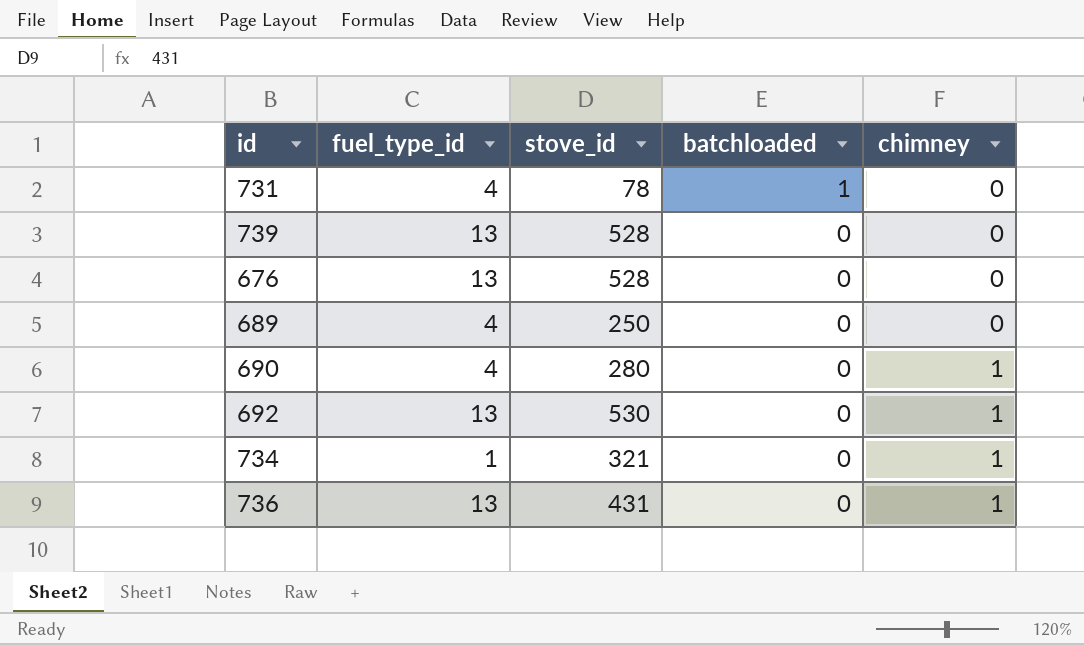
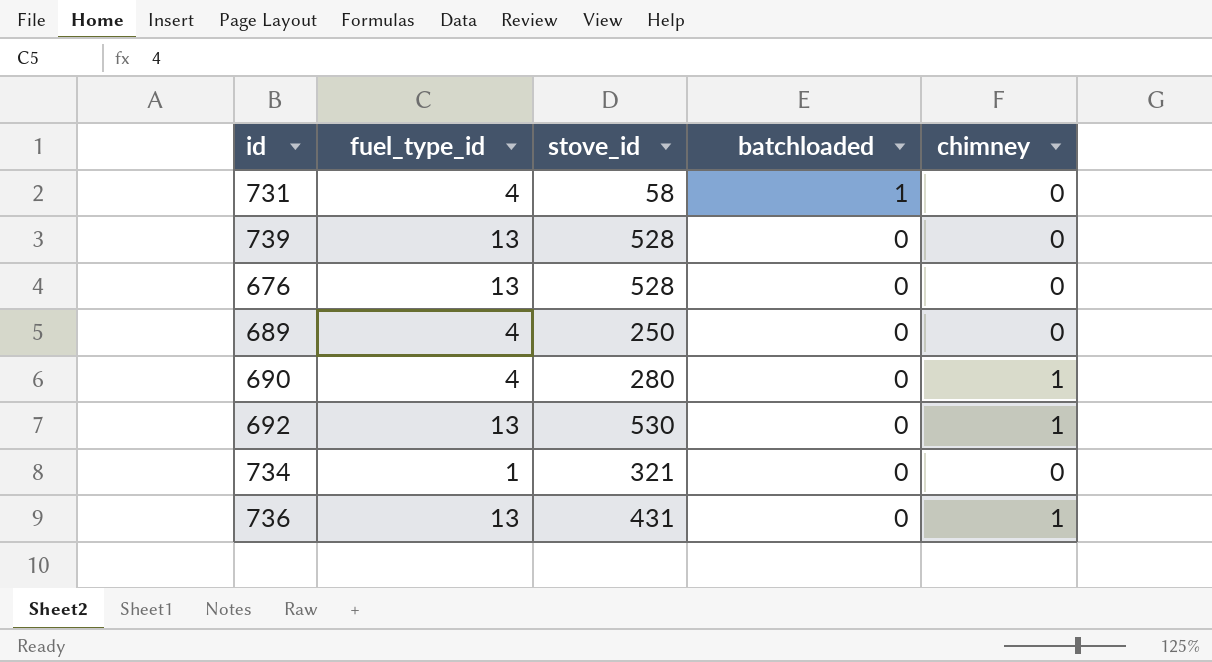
731 | stove_id: 78 -> 58
734 | chimney: 1 -> 0

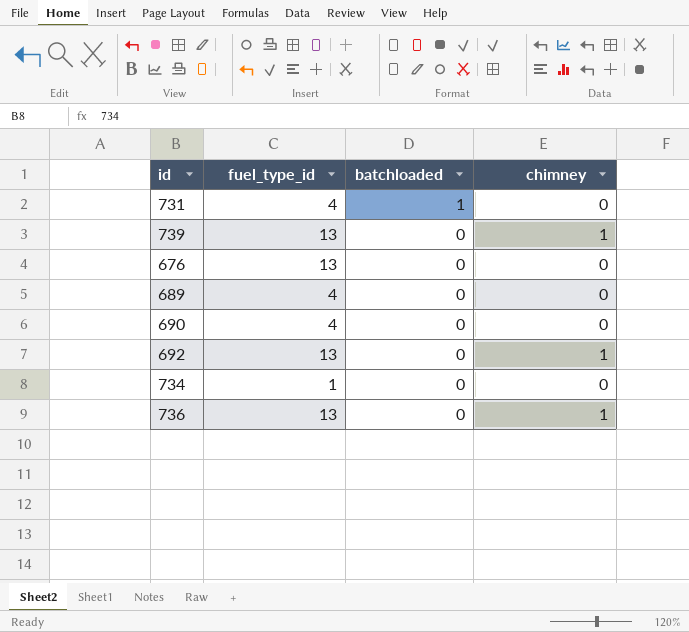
column stove_id | position: 3 -> none
739 | chimney: 0 -> 1
690 | chimney: 1 -> 0

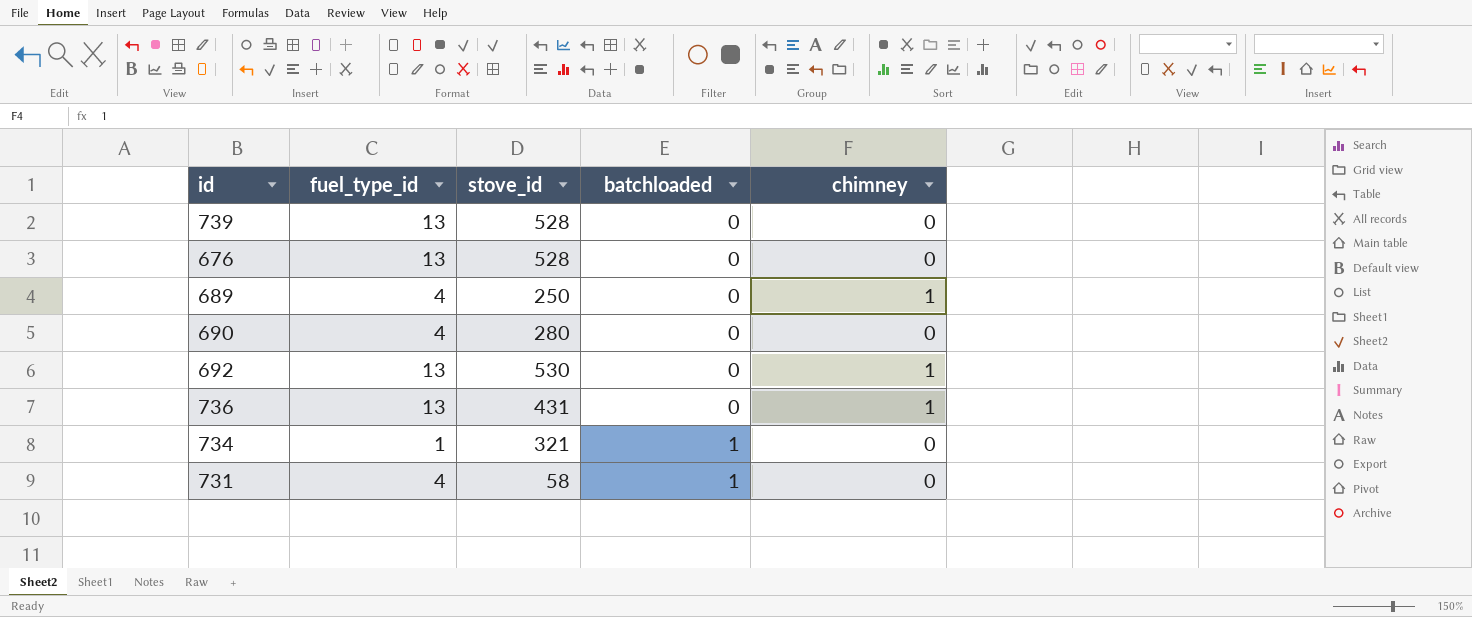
row order: batchloaded descending -> batchloaded ascending
column stove_id | position: none -> 3
739 | chimney: 1 -> 0
689 | chimney: 0 -> 1
734 | batchloaded: 0 -> 1

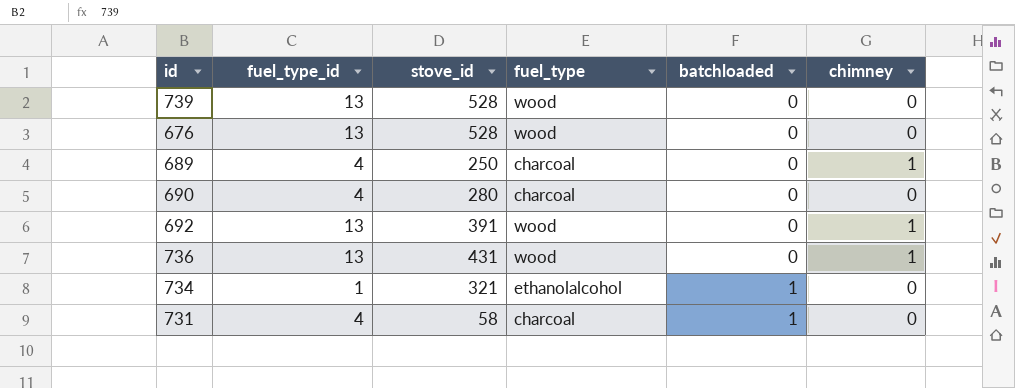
column fuel_type | position: none -> 4
692 | stove_id: 530 -> 391

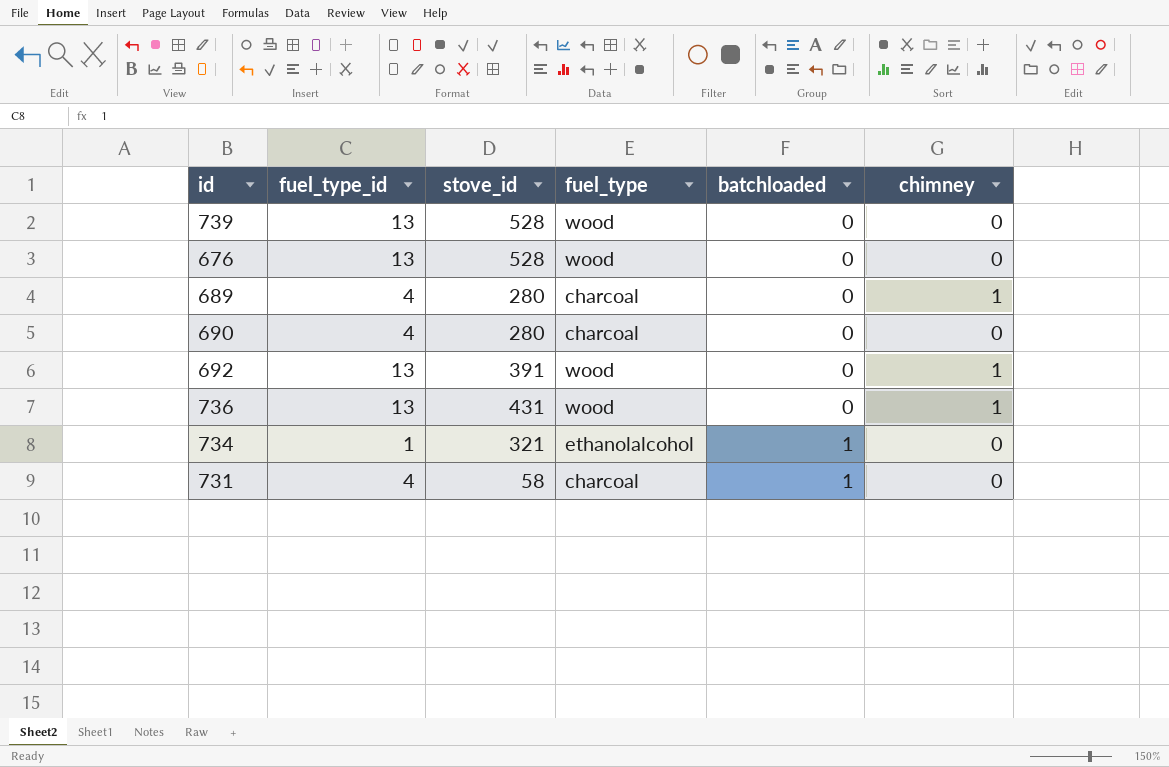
689 | stove_id: 250 -> 280

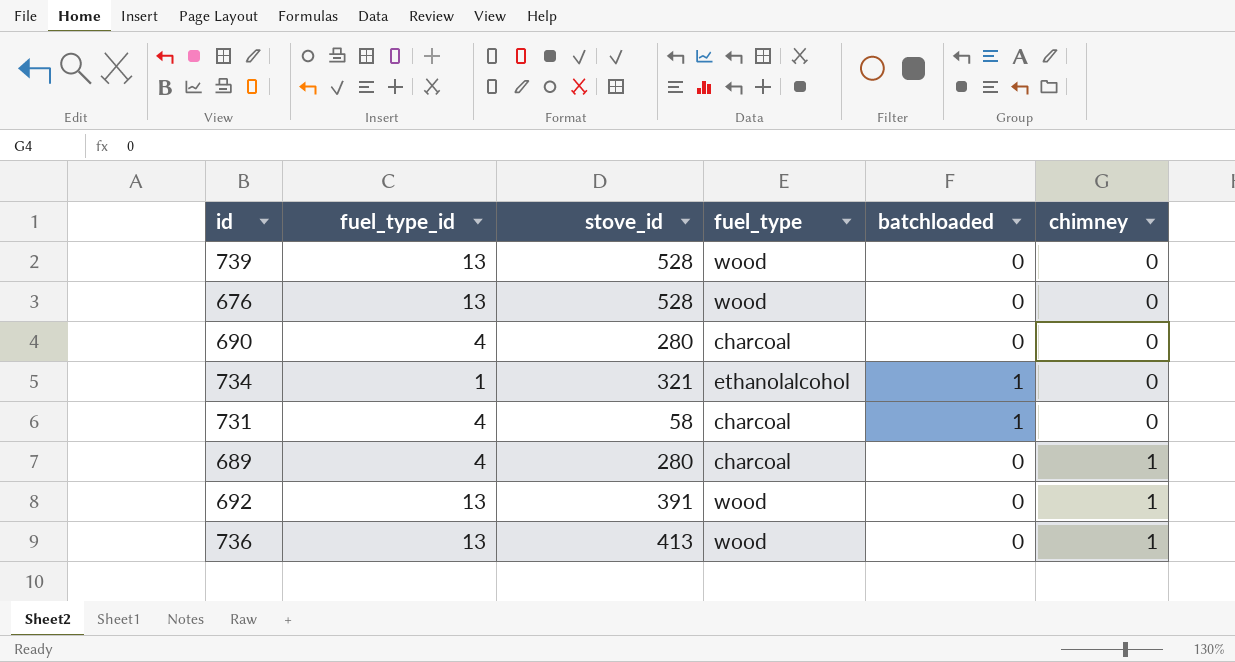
row order: batchloaded ascending -> chimney ascending
736 | stove_id: 431 -> 413

